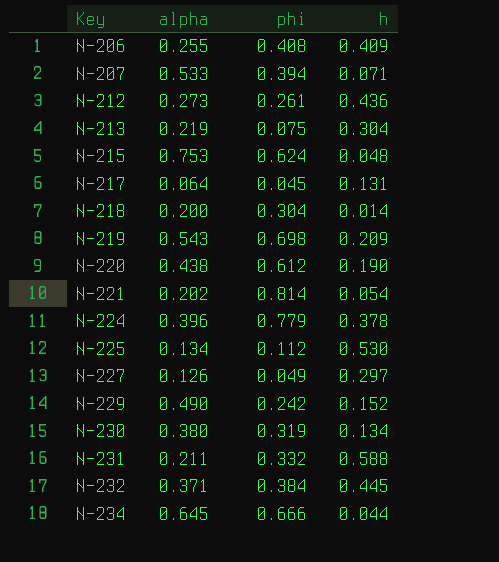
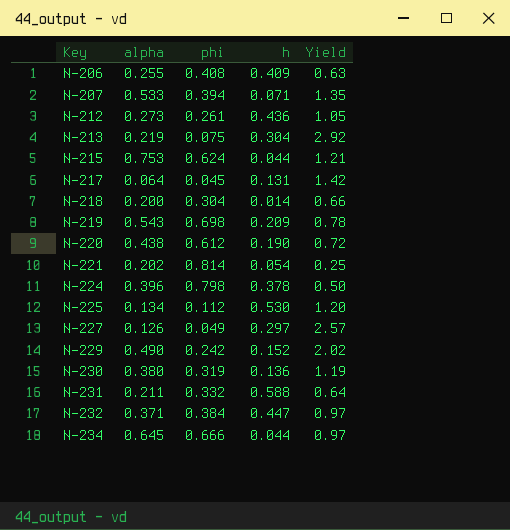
column Yield | formula: none -> [alpha] / [phi]
N-215 | h: 0.048 -> 0.044
N-224 | phi: 0.779 -> 0.798
N-230 | h: 0.134 -> 0.136
N-232 | h: 0.445 -> 0.447

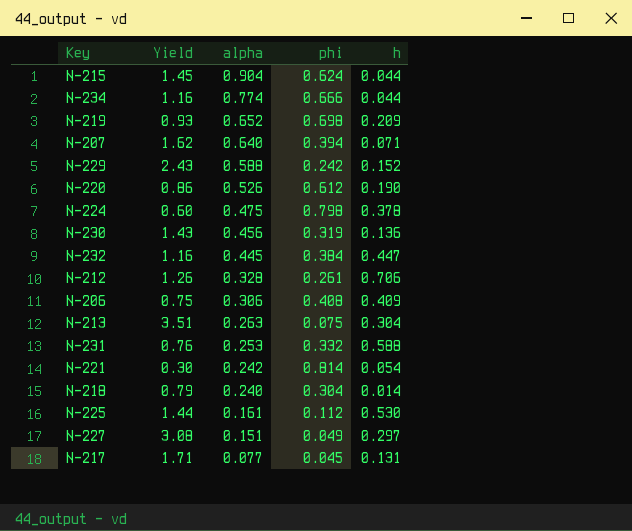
row order: Key ascending -> alpha descending
column Yield | position: 5 -> 2
N-215 | Yield: 1.21 -> 1.45
N-215 | alpha: 0.753 -> 0.904
N-234 | Yield: 0.97 -> 1.16
N-234 | alpha: 0.645 -> 0.774
N-219 | Yield: 0.78 -> 0.93
N-219 | alpha: 0.543 -> 0.652
N-207 | Yield: 1.35 -> 1.62
N-207 | alpha: 0.533 -> 0.640
N-229 | Yield: 2.02 -> 2.43
N-229 | alpha: 0.490 -> 0.588
N-220 | Yield: 0.72 -> 0.86
N-220 | alpha: 0.438 -> 0.526
N-224 | Yield: 0.50 -> 0.60
N-224 | alpha: 0.396 -> 0.475
N-230 | Yield: 1.19 -> 1.43
N-230 | alpha: 0.380 -> 0.456
N-232 | Yield: 0.97 -> 1.16
N-232 | alpha: 0.371 -> 0.445
N-212 | Yield: 1.05 -> 1.26
N-212 | alpha: 0.273 -> 0.328
N-212 | h: 0.436 -> 0.706
N-206 | Yield: 0.63 -> 0.75
N-206 | alpha: 0.255 -> 0.306
N-213 | Yield: 2.92 -> 3.51
N-213 | alpha: 0.219 -> 0.263
N-231 | Yield: 0.64 -> 0.76
N-231 | alpha: 0.211 -> 0.253
N-221 | Yield: 0.25 -> 0.30
N-221 | alpha: 0.202 -> 0.242
N-218 | Yield: 0.66 -> 0.79
N-218 | alpha: 0.200 -> 0.240
N-225 | Yield: 1.20 -> 1.44
N-225 | alpha: 0.134 -> 0.161
N-227 | Yield: 2.57 -> 3.08
N-227 | alpha: 0.126 -> 0.151
N-217 | Yield: 1.42 -> 1.71
N-217 | alpha: 0.064 -> 0.077

